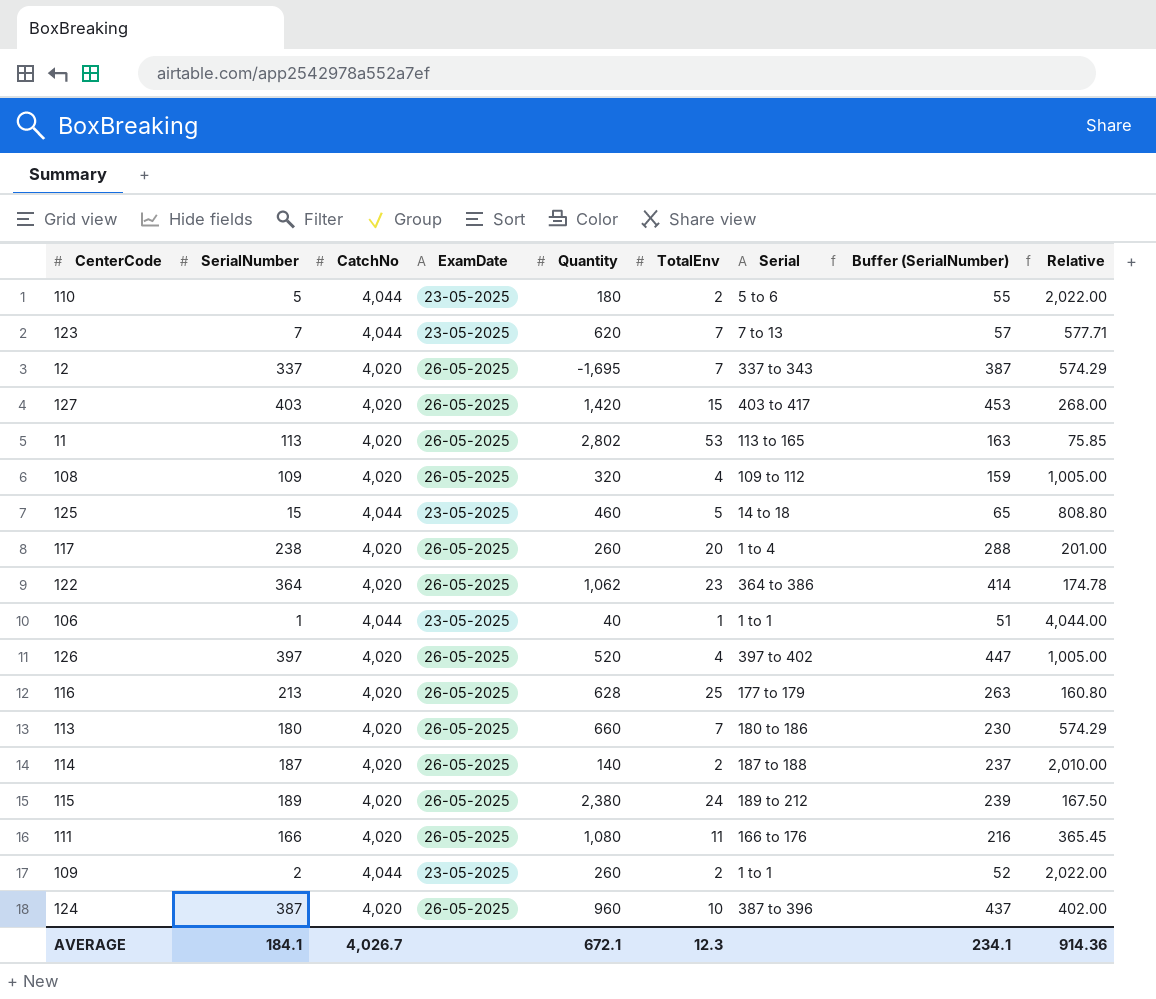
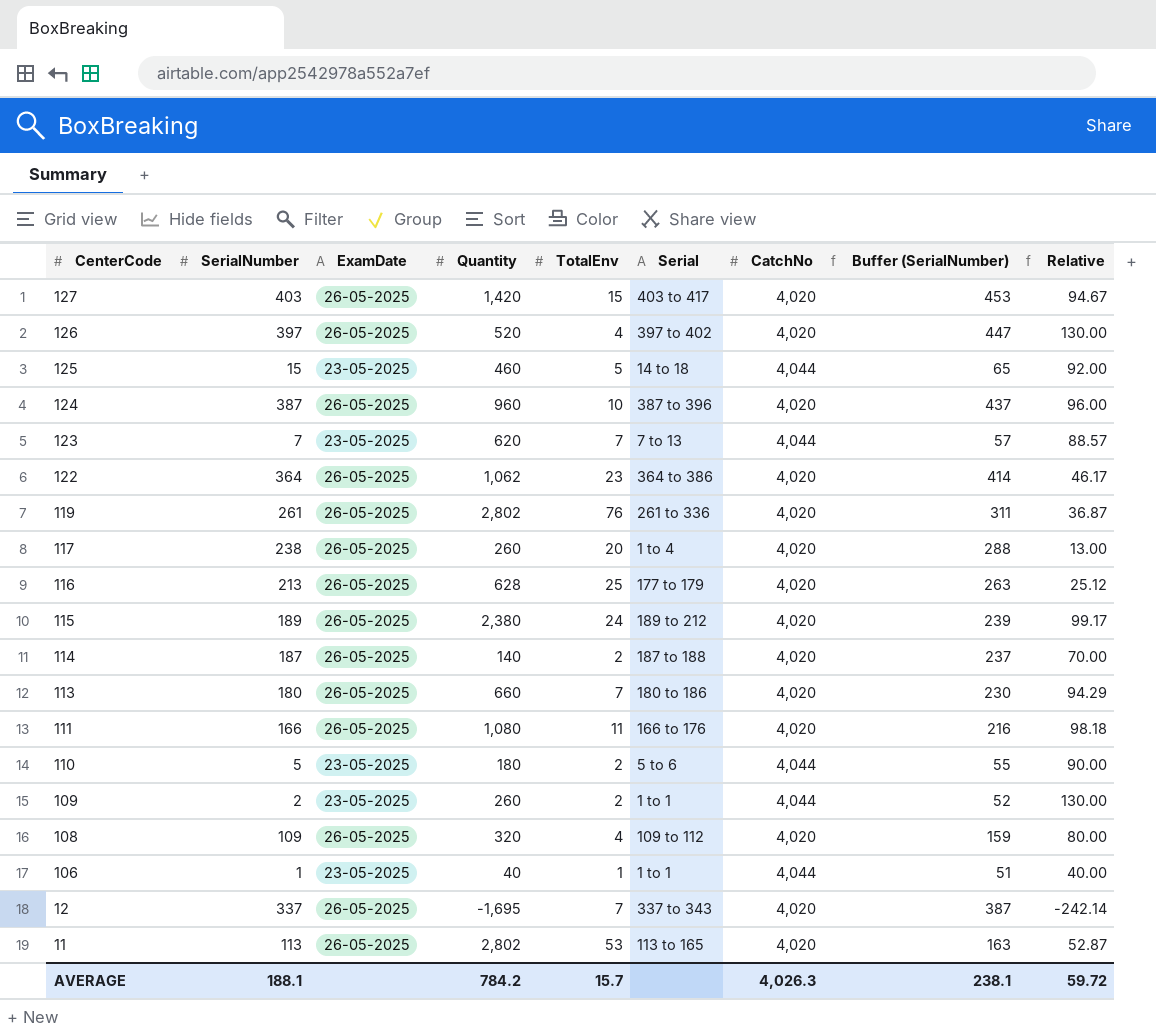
row order: none -> CenterCode descending
column CatchNo | position: 3 -> 7
column Relative | formula: [CatchNo] / [TotalEnv] -> [Quantity] / [TotalEnv]
row 119: none -> 261 | 26-05-2025 | 2,802 | 76 | 261 to 336 | 4,020 | 311 | 36.87
AVERAGE | SerialNumber: 184.1 -> 188.1
AVERAGE | Quantity: 672.1 -> 784.2
AVERAGE | TotalEnv: 12.3 -> 15.7
AVERAGE | CatchNo: 4,026.7 -> 4,026.3
AVERAGE | Buffer (SerialNumber): 234.1 -> 238.1
AVERAGE | Relative: 914.36 -> 59.72

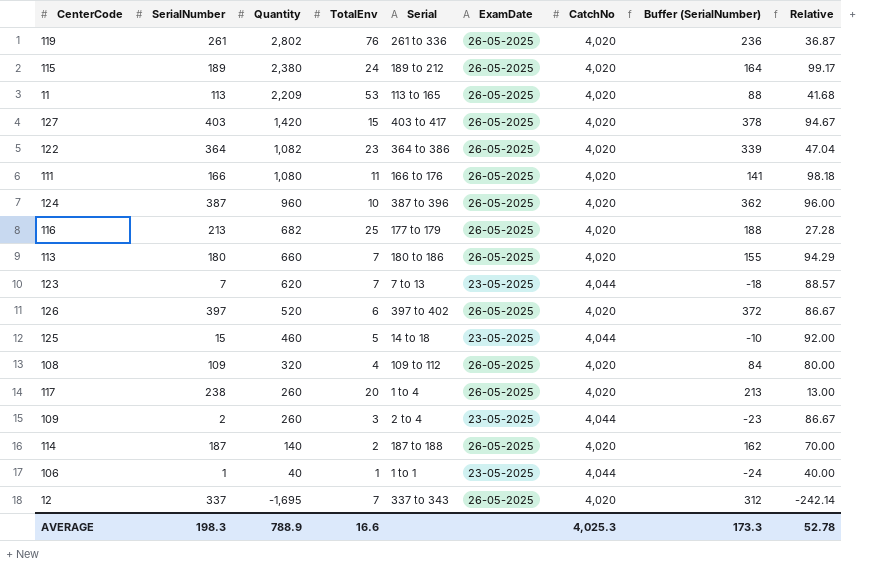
row order: CenterCode descending -> Quantity descending
column ExamDate | position: 3 -> 6
column Buffer (SerialNumber) | formula: [SerialNumber] + 50 -> [SerialNumber] - 25
row 110: 5 | 23-05-2025 | 180 | 2 | 5 to 6 | 4,044 | 55 | 90.00 -> none
11 | Quantity: 2,802 -> 2,209
11 | Relative: 52.87 -> 41.68
122 | Quantity: 1,062 -> 1,082
122 | Relative: 46.17 -> 47.04
116 | Quantity: 628 -> 682
116 | Relative: 25.12 -> 27.28
126 | TotalEnv: 4 -> 6
126 | Relative: 130.00 -> 86.67
109 | TotalEnv: 2 -> 3
109 | Serial: 1 to 1 -> 2 to 4
109 | Relative: 130.00 -> 86.67
AVERAGE | SerialNumber: 188.1 -> 198.3
AVERAGE | Quantity: 784.2 -> 788.9
AVERAGE | TotalEnv: 15.7 -> 16.6
AVERAGE | CatchNo: 4,026.3 -> 4,025.3
AVERAGE | Buffer (SerialNumber): 238.1 -> 173.3
AVERAGE | Relative: 59.72 -> 52.78

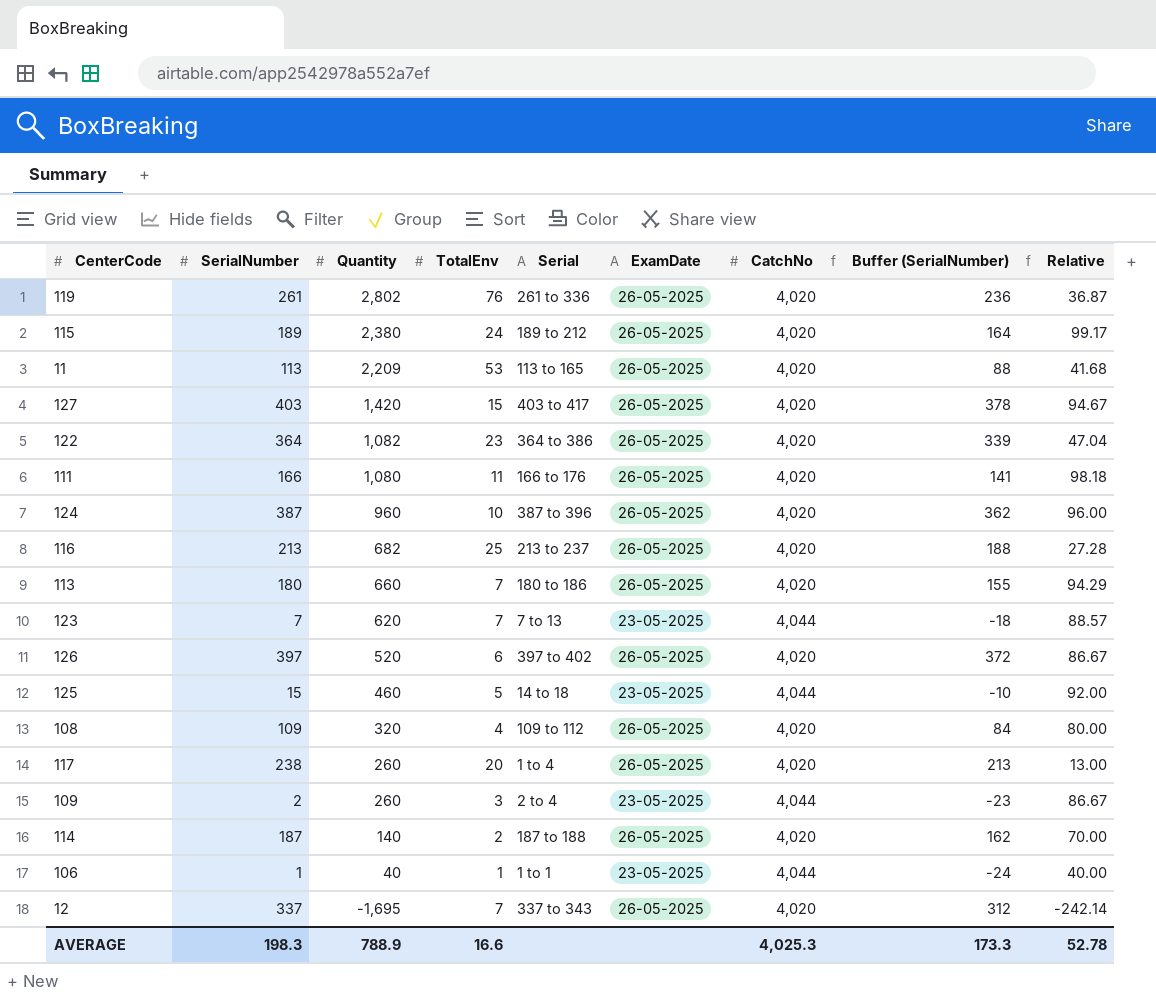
116 | Serial: 177 to 179 -> 213 to 237

